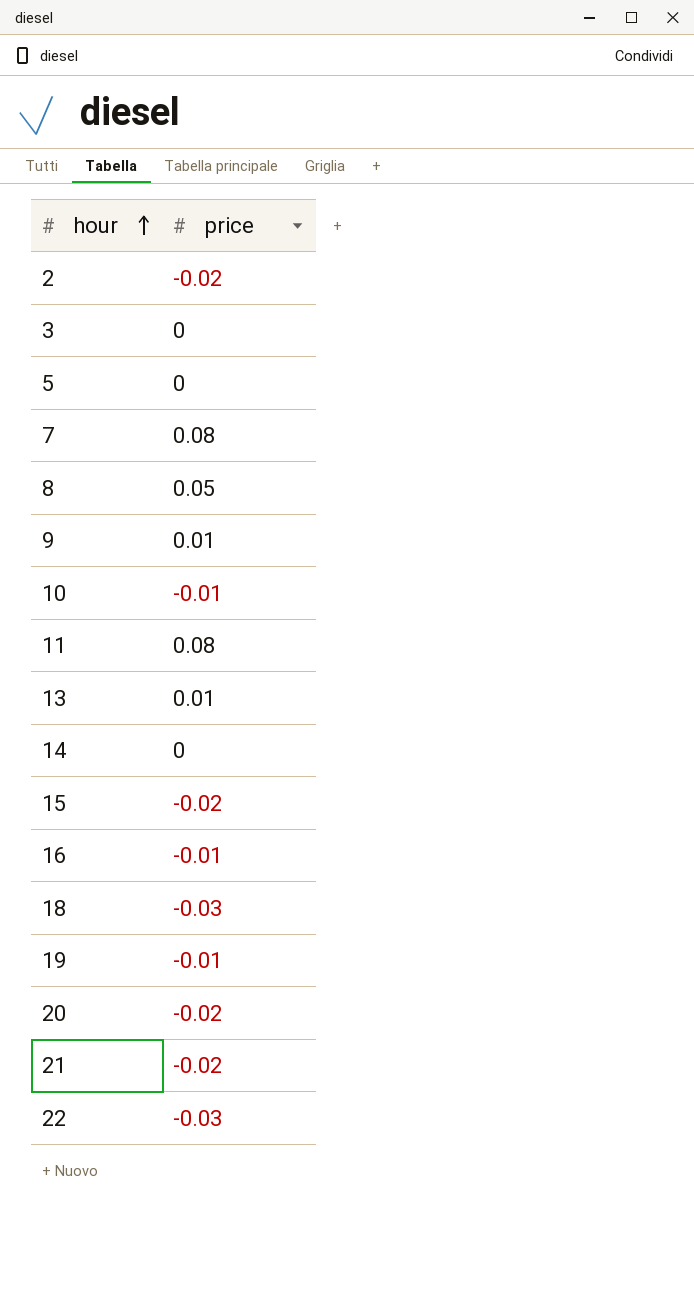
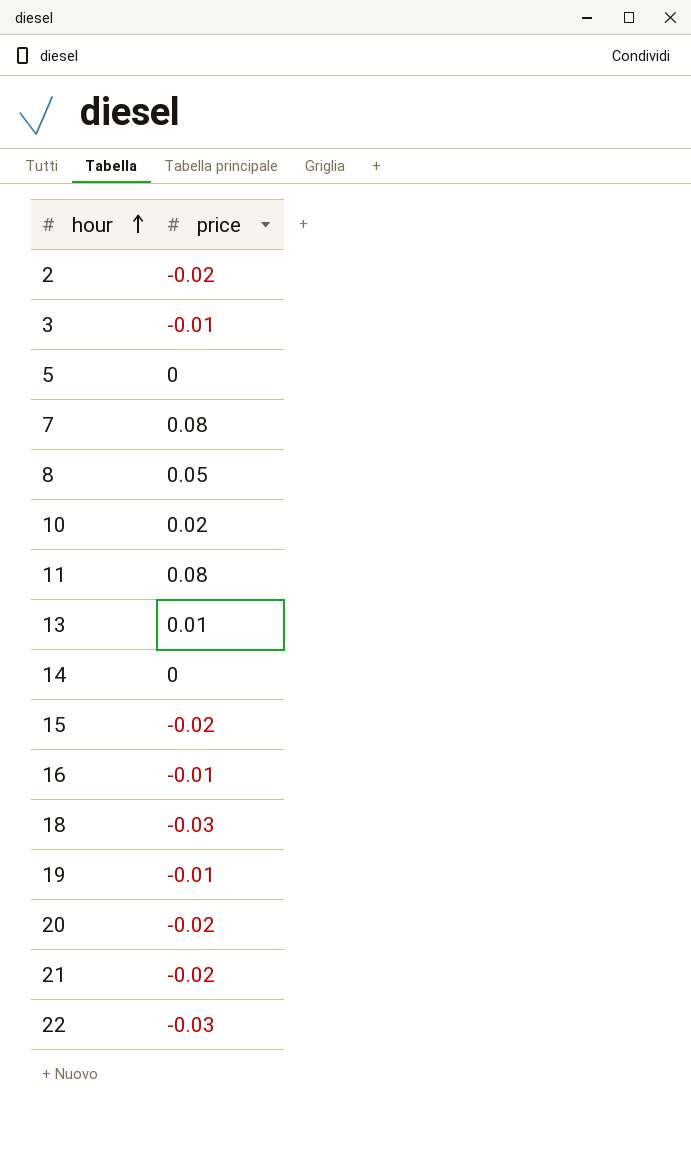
row 9: 0.01 -> none
3 | price: 0 -> -0.01
10 | price: -0.01 -> 0.02

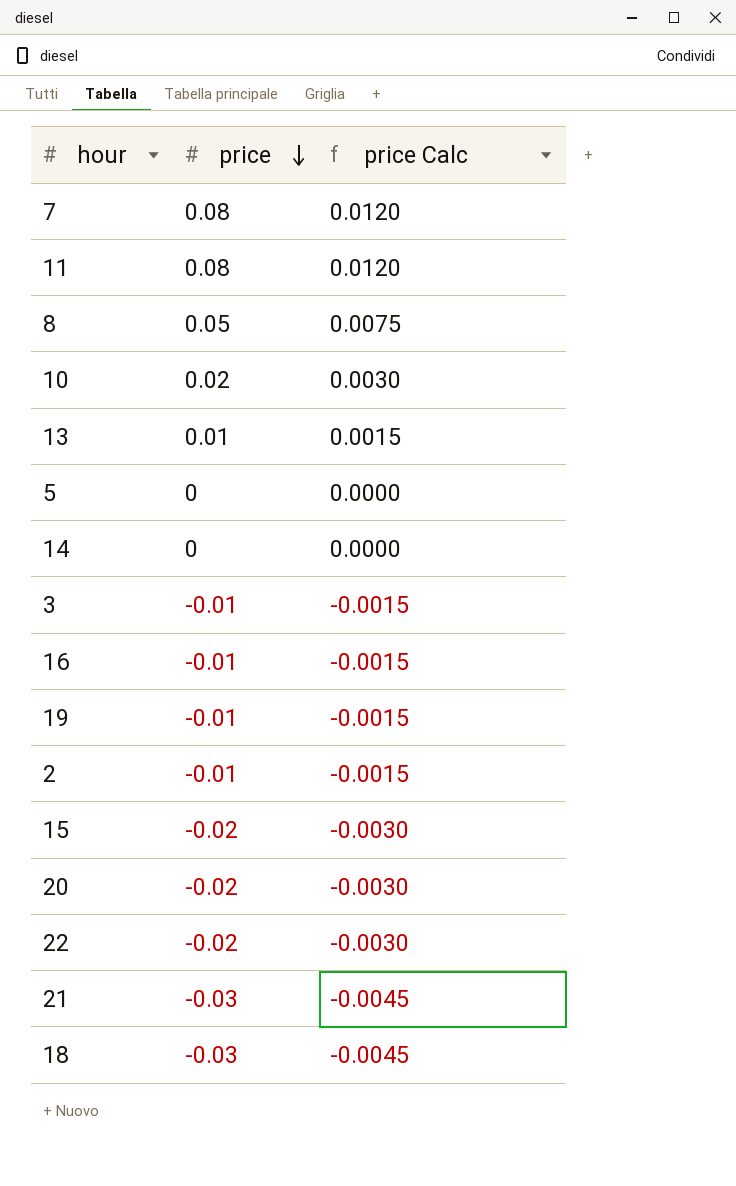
row order: hour ascending -> price descending
column price Calc | formula: none -> [price] * 0.15
2 | price: -0.02 -> -0.01
22 | price: -0.03 -> -0.02
21 | price: -0.02 -> -0.03

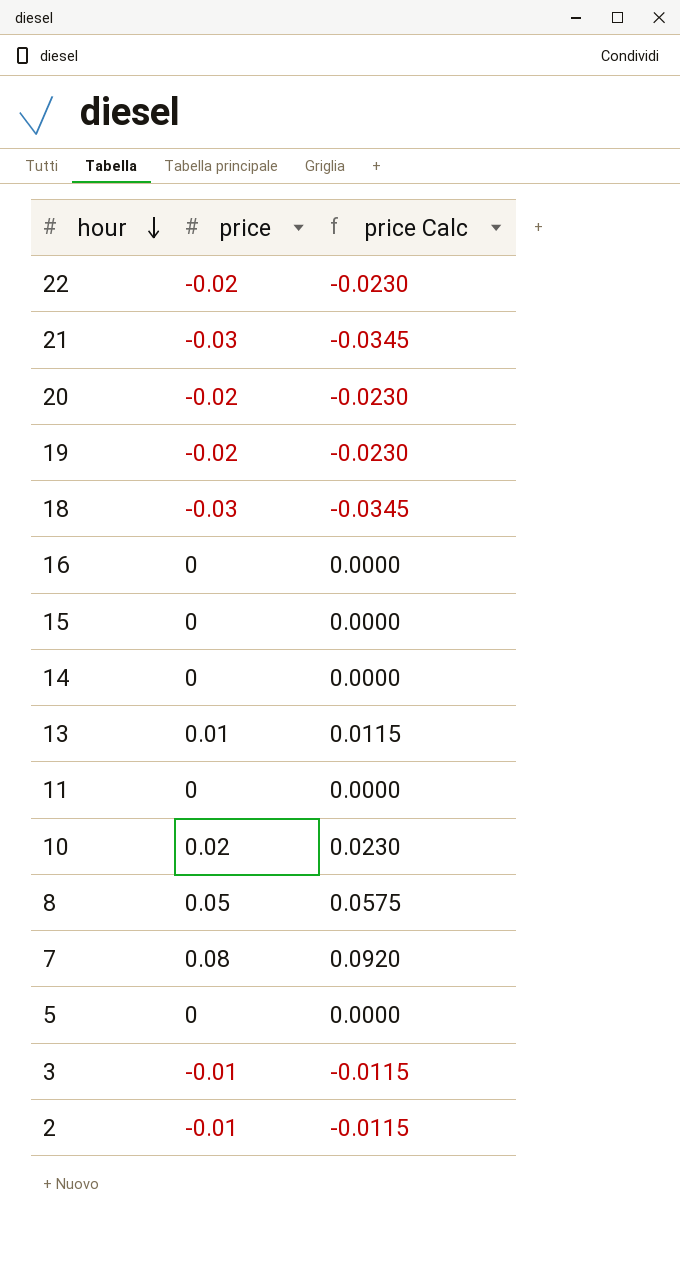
row order: price descending -> hour descending
column price Calc | formula: [price] * 0.15 -> [price] * 1.15
19 | price: -0.01 -> -0.02
16 | price: -0.01 -> 0
15 | price: -0.02 -> 0
11 | price: 0.08 -> 0

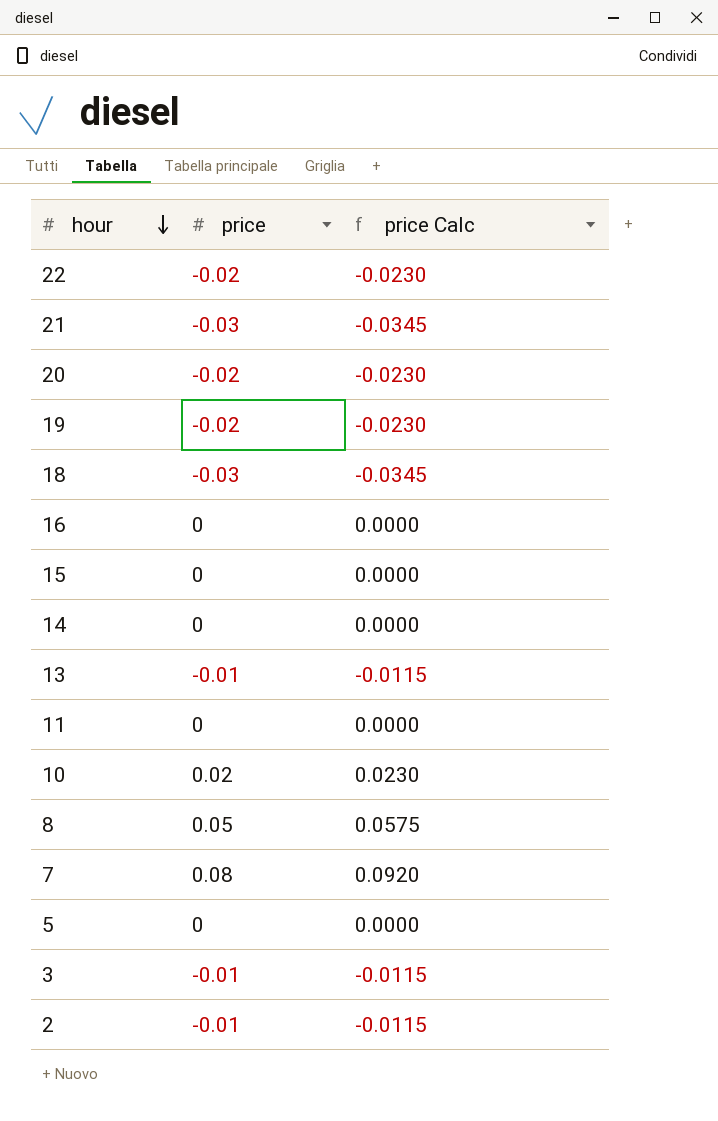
13 | price: 0.01 -> -0.01
13 | price Calc: 0.0115 -> -0.0115

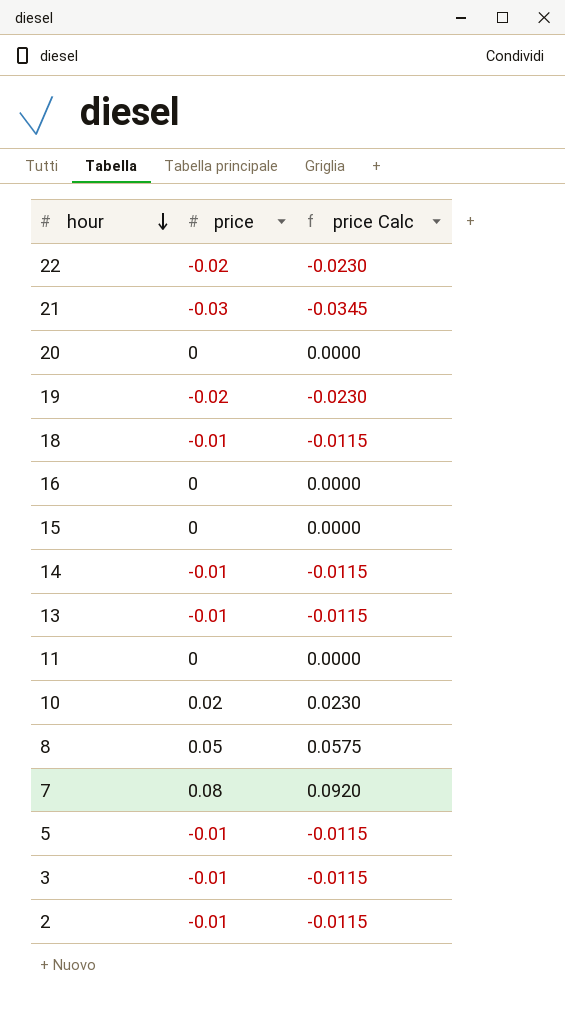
20 | price: -0.02 -> 0
20 | price Calc: -0.0230 -> 0.0000
18 | price: -0.03 -> -0.01
18 | price Calc: -0.0345 -> -0.0115
14 | price: 0 -> -0.01
14 | price Calc: 0.0000 -> -0.0115
5 | price: 0 -> -0.01
5 | price Calc: 0.0000 -> -0.0115

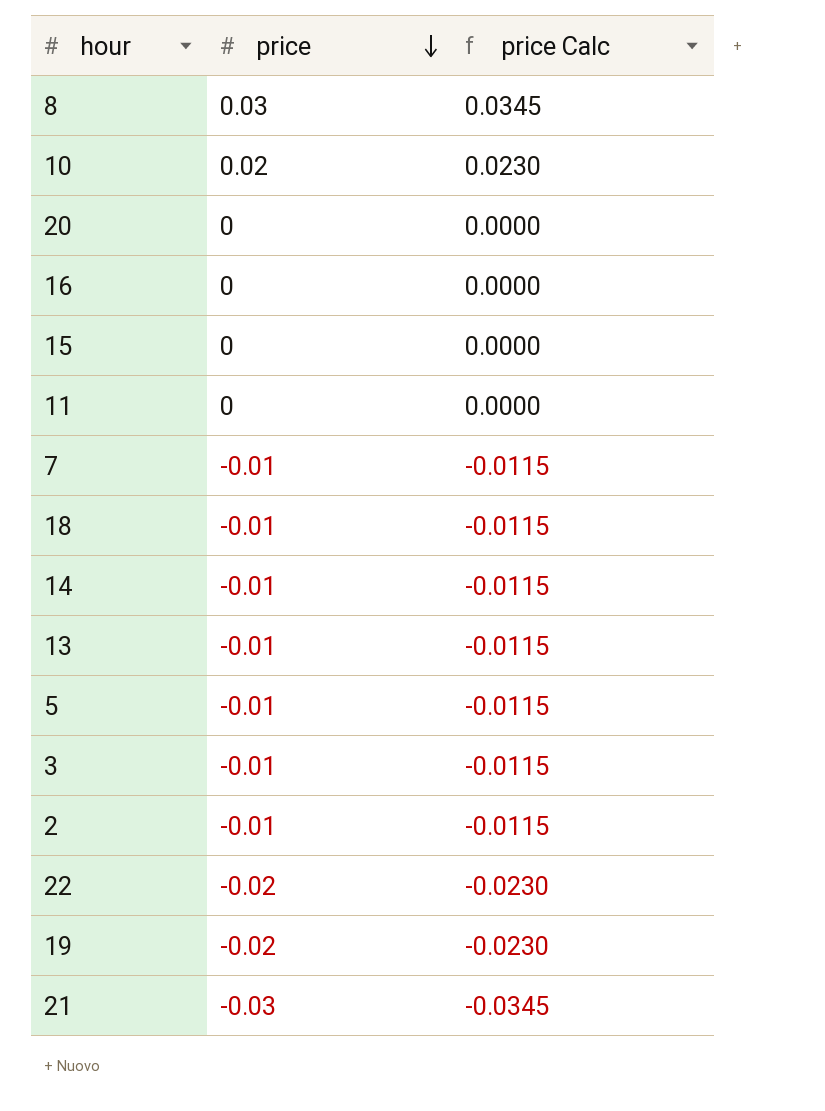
row order: hour descending -> price descending
8 | price: 0.05 -> 0.03
8 | price Calc: 0.0575 -> 0.0345
7 | price: 0.08 -> -0.01
7 | price Calc: 0.0920 -> -0.0115

